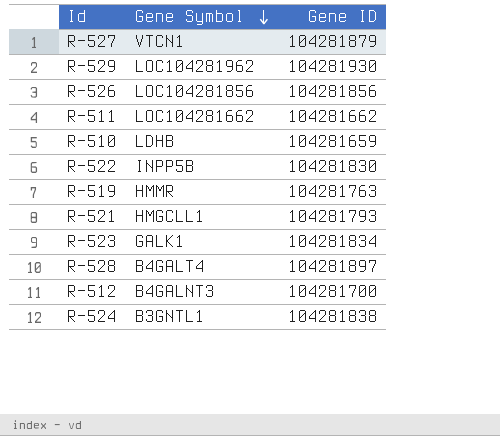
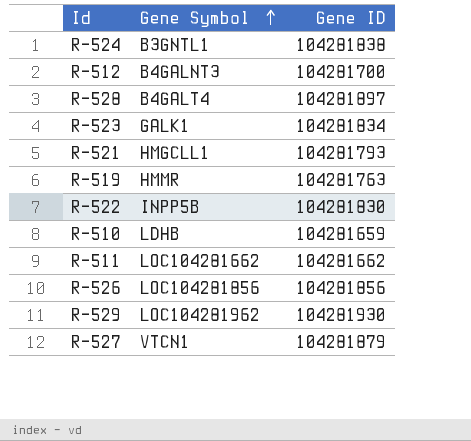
row order: Gene Symbol descending -> Gene Symbol ascending

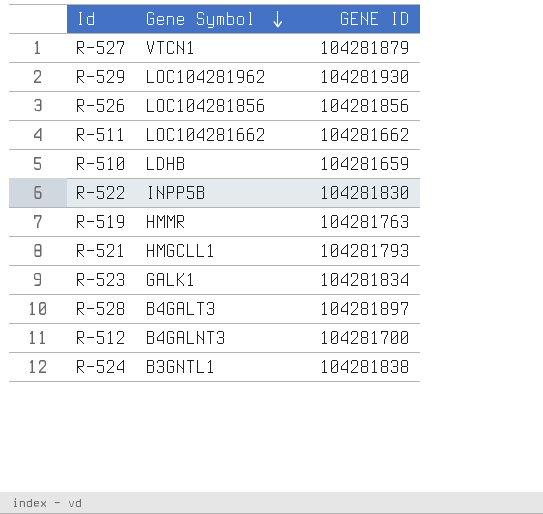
row order: Gene Symbol ascending -> Gene Symbol descending
column name: Gene ID -> GENE ID
R-528 | Gene Symbol: B4GALT4 -> B4GALT3

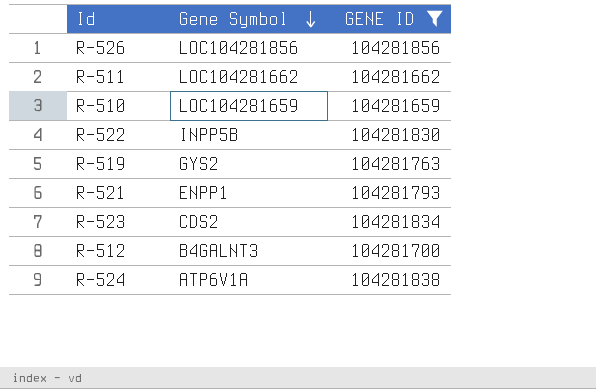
filter: none -> GENE ID <= 104281856
R-510 | Gene Symbol: LDHB -> LOC104281659
R-519 | Gene Symbol: HMMR -> GYS2
R-521 | Gene Symbol: HMGCLL1 -> ENPP1
R-523 | Gene Symbol: GALK1 -> CDS2
R-524 | Gene Symbol: B3GNTL1 -> ATP6V1A

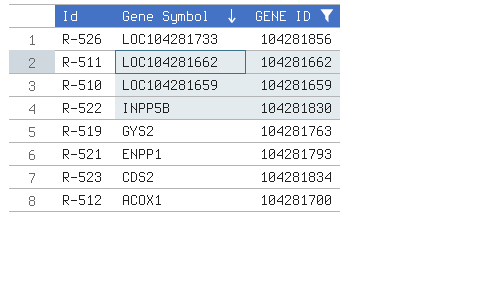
row R-524: ATP6V1A | 104281838 -> none
R-526 | Gene Symbol: LOC104281856 -> LOC104281733
R-512 | Gene Symbol: B4GALNT3 -> ACOX1

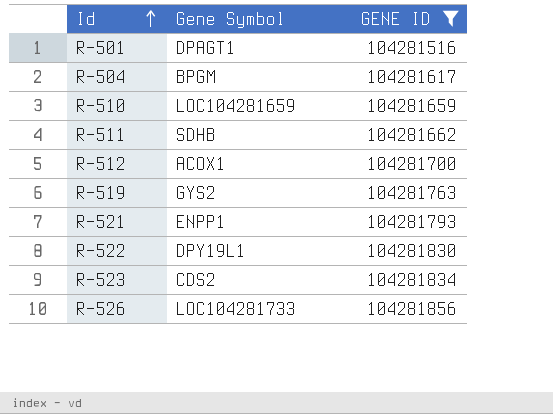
row order: Gene Symbol descending -> Id ascending
row R-501: none -> DPAGT1 | 104281516
row R-504: none -> BPGM | 104281617
R-511 | Gene Symbol: LOC104281662 -> SDHB
R-522 | Gene Symbol: INPP5B -> DPY19L1

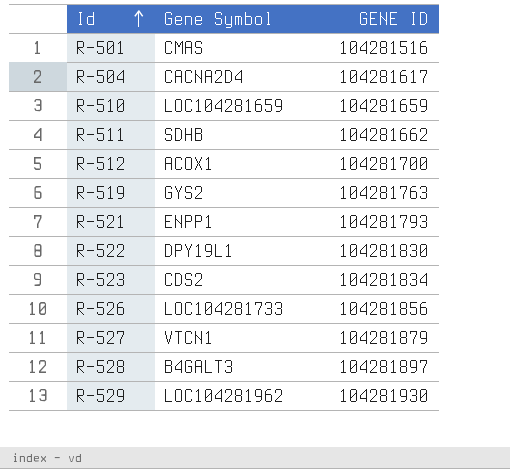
filter: GENE ID <= 104281856 -> none
R-501 | Gene Symbol: DPAGT1 -> CMAS
R-504 | Gene Symbol: BPGM -> CACNA2D4

